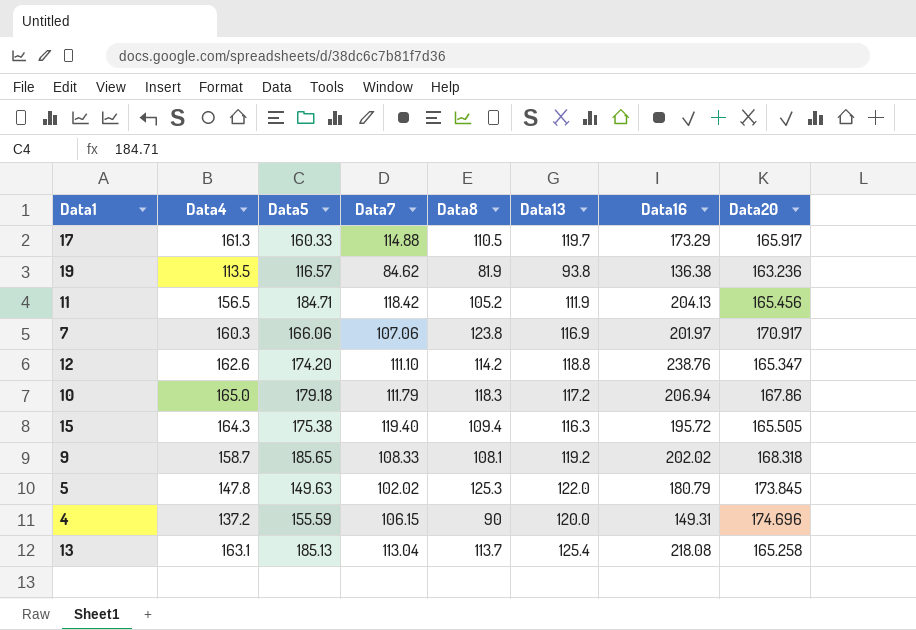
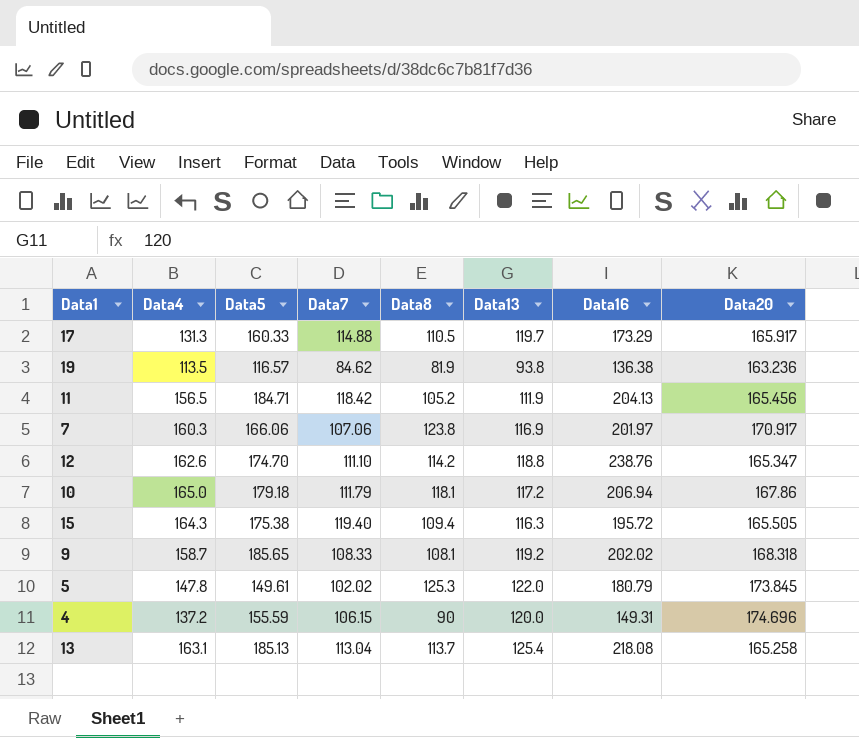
17 | Data4: 161.3 -> 131.3
12 | Data5: 174.20 -> 174.70
10 | Data8: 118.3 -> 118.1
5 | Data5: 149.63 -> 149.61

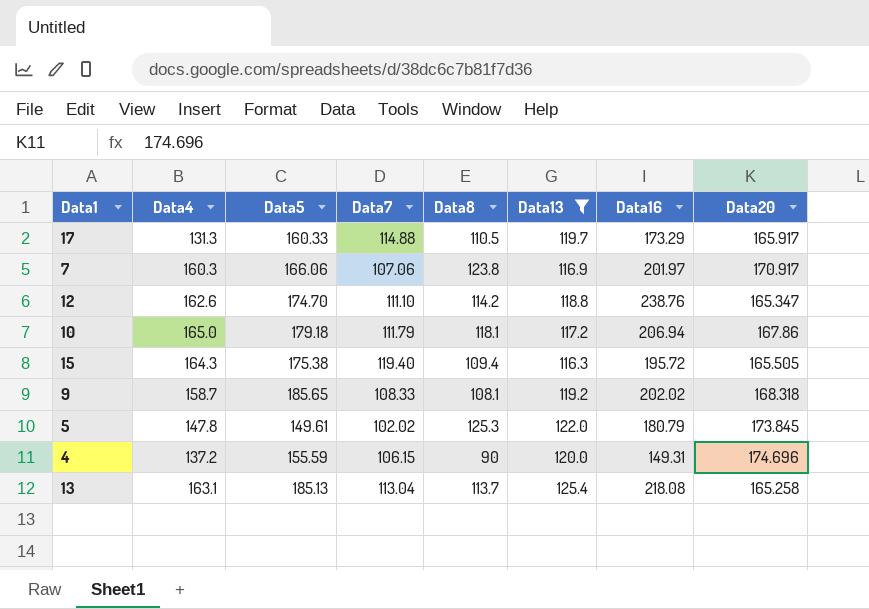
filter: none -> Data13 >= 116.3

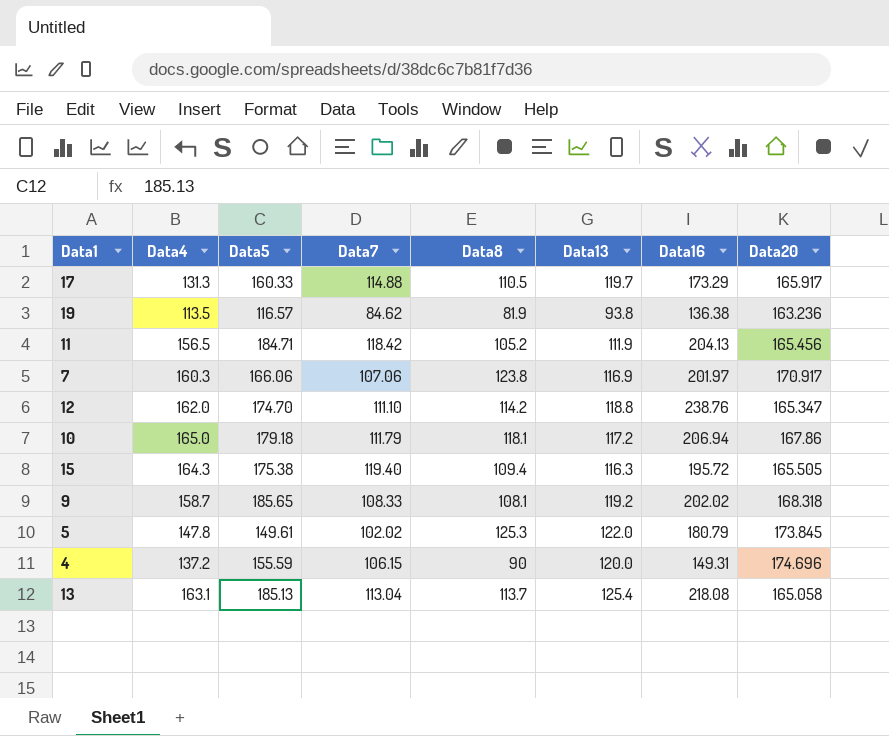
filter: Data13 >= 116.3 -> none
12 | Data4: 162.6 -> 162.0
13 | Data20: 165.258 -> 165.058

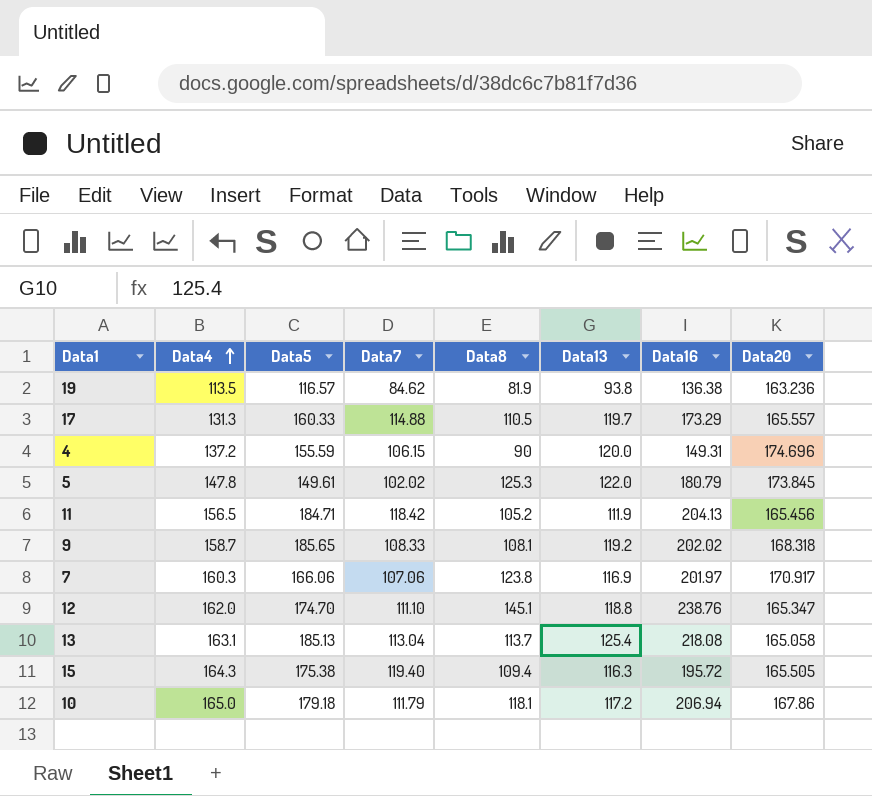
row order: none -> Data4 ascending
17 | Data20: 165.917 -> 165.557
12 | Data8: 114.2 -> 145.1

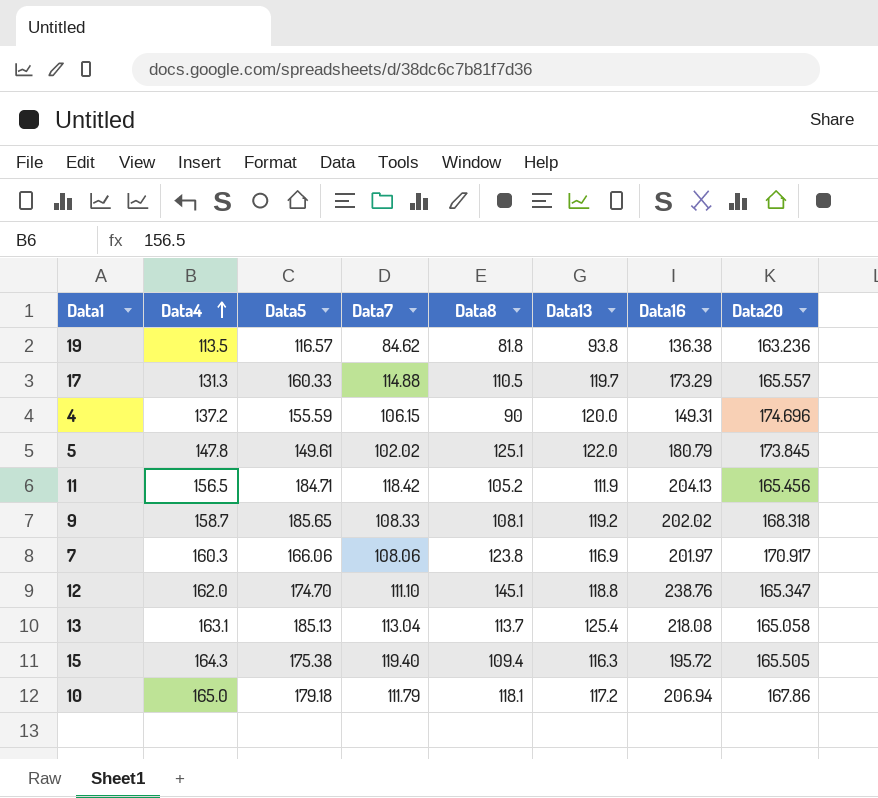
19 | Data8: 81.9 -> 81.8
5 | Data8: 125.3 -> 125.1
7 | Data7: 107.06 -> 108.06

